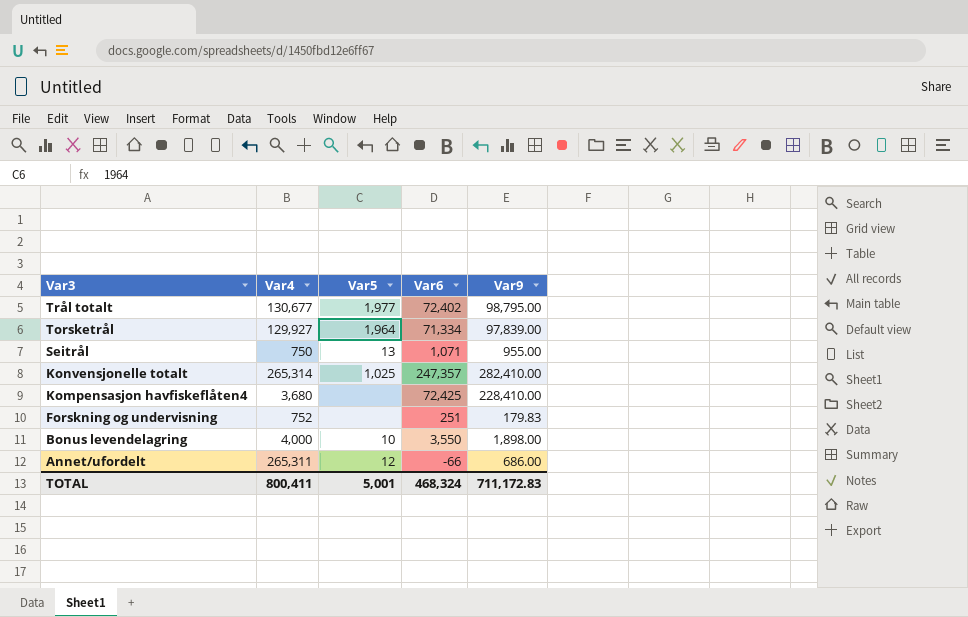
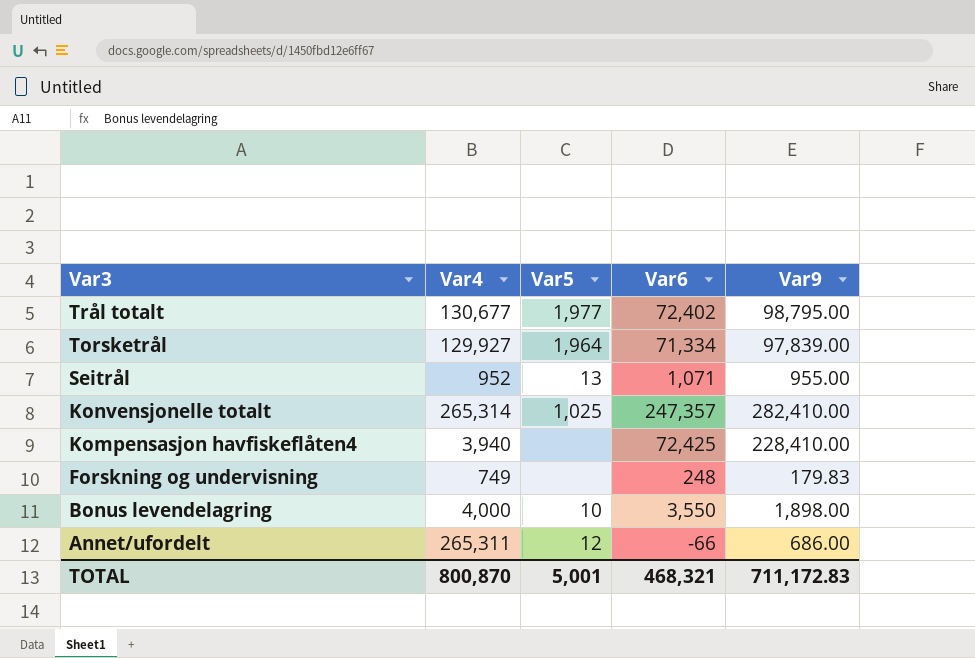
Seitrål | Var4: 750 -> 952
Kompensasjon havfiskeflåten4 | Var4: 3,680 -> 3,940
Forskning og undervisning | Var4: 752 -> 749
Forskning og undervisning | Var6: 251 -> 248
TOTAL | Var4: 800,411 -> 800,870
TOTAL | Var6: 468,324 -> 468,321

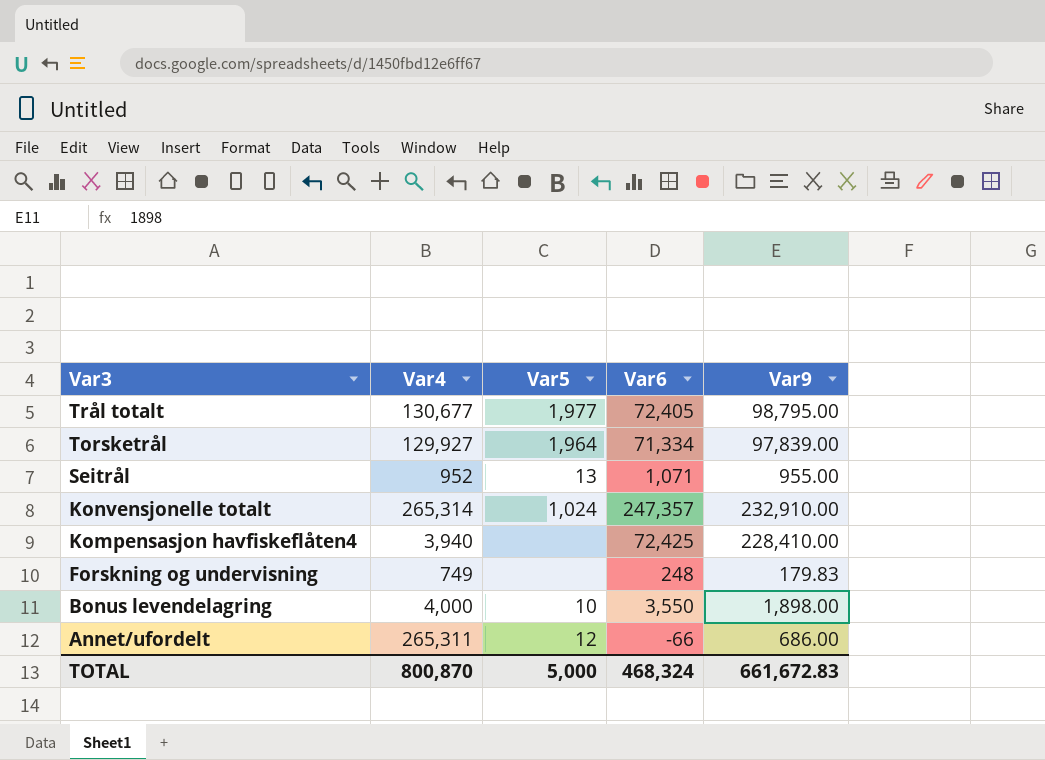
Trål totalt | Var6: 72,402 -> 72,405
Konvensjonelle totalt | Var5: 1,025 -> 1,024
Konvensjonelle totalt | Var9: 282,410.00 -> 232,910.00
TOTAL | Var5: 5,001 -> 5,000
TOTAL | Var6: 468,321 -> 468,324
TOTAL | Var9: 711,172.83 -> 661,672.83

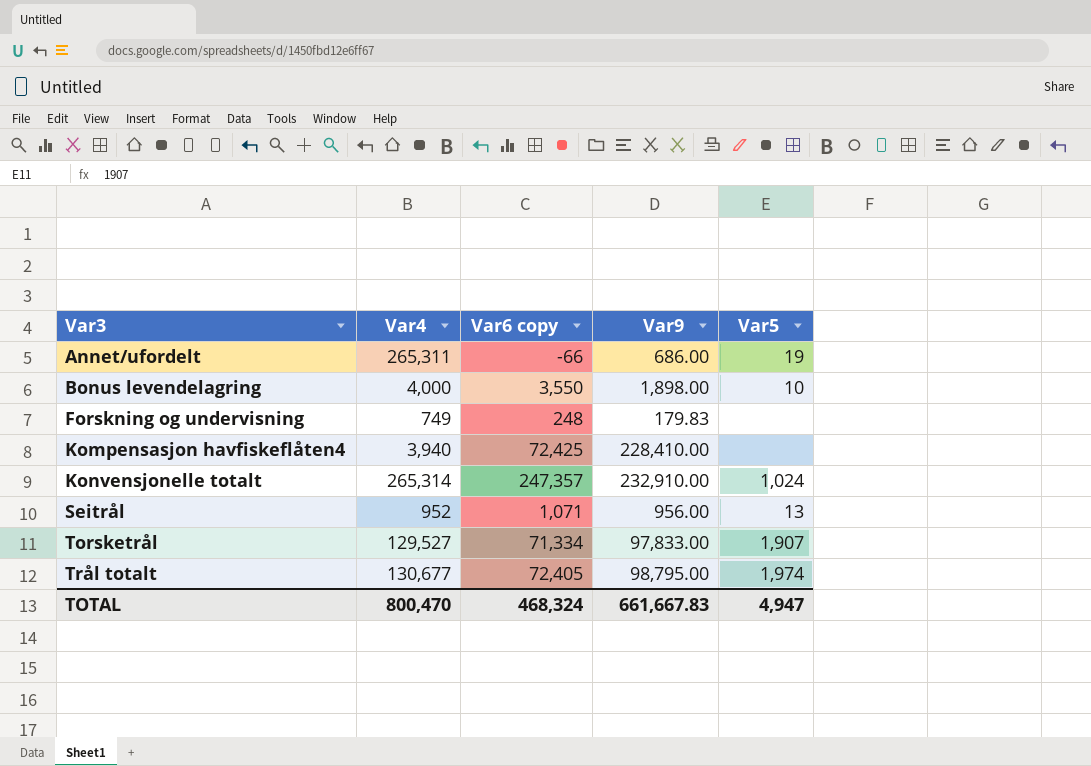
row order: Var3 descending -> Var3 ascending
column name: Var6 -> Var6 copy
column Var5 | position: 3 -> 5
Annet/ufordelt | Var5: 12 -> 19
Seitrål | Var9: 955.00 -> 956.00
Torsketrål | Var4: 129,927 -> 129,527
Torsketrål | Var9: 97,839.00 -> 97,833.00
Torsketrål | Var5: 1,964 -> 1,907
Trål totalt | Var5: 1,977 -> 1,974
TOTAL | Var4: 800,870 -> 800,470
TOTAL | Var9: 661,672.83 -> 661,667.83
TOTAL | Var5: 5,000 -> 4,947

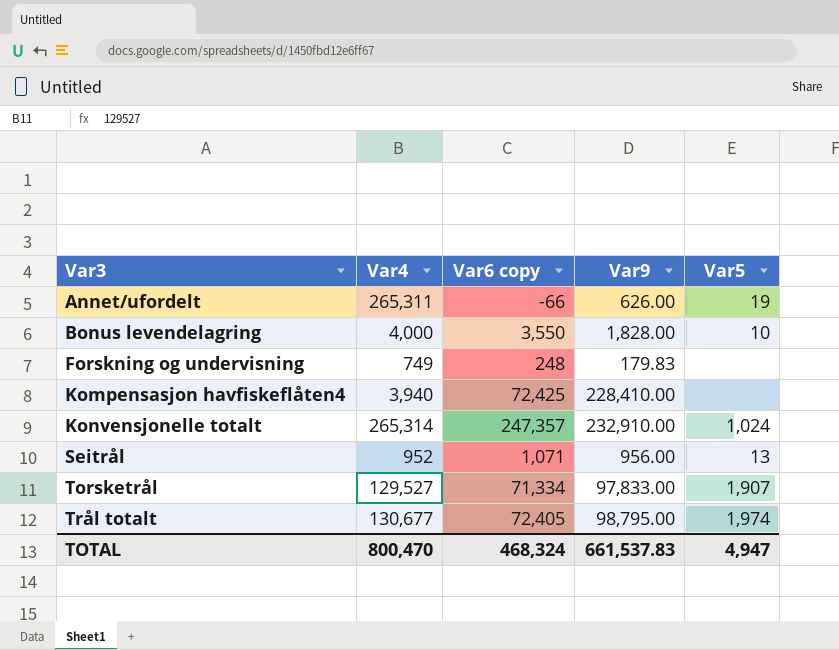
Annet/ufordelt | Var9: 686.00 -> 626.00
Bonus levendelagring | Var9: 1,898.00 -> 1,828.00
TOTAL | Var9: 661,667.83 -> 661,537.83

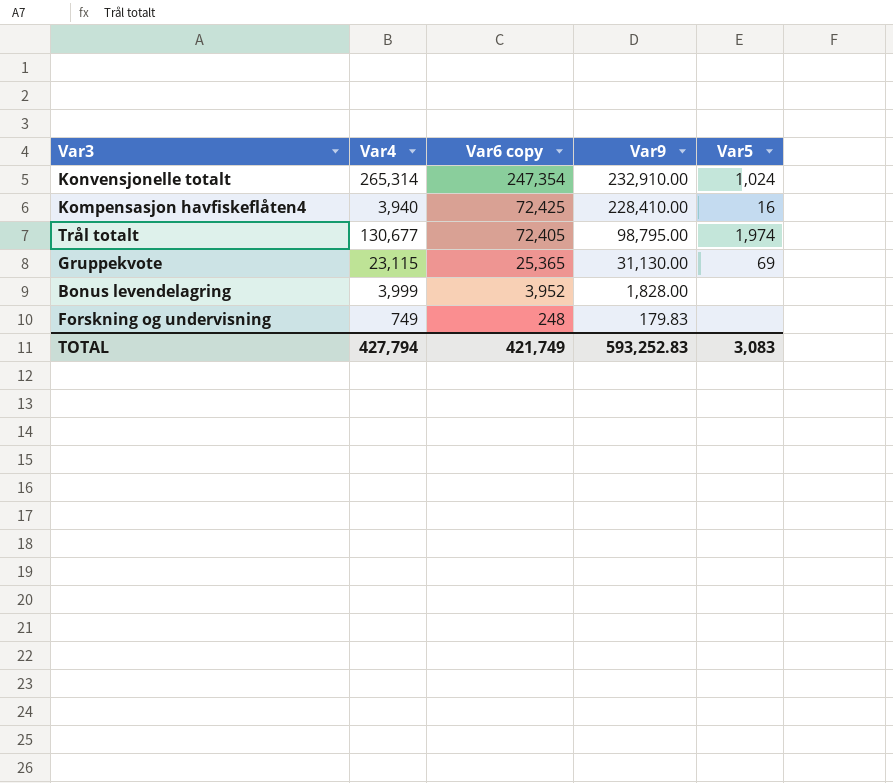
row order: Var3 ascending -> Var6 copy descending
row Annet/ufordelt: 265,311 | -66 | 626.00 | 19 -> none
row Seitrål: 952 | 1,071 | 956.00 | 13 -> none
row Torsketrål: 129,527 | 71,334 | 97,833.00 | 1,907 -> none
Konvensjonelle totalt | Var6 copy: 247,357 -> 247,354
Kompensasjon havfiskeflåten4 | Var5: none -> 16
row Gruppekvote: none -> 23,115 | 25,365 | 31,130.00 | 69
Bonus levendelagring | Var4: 4,000 -> 3,999
Bonus levendelagring | Var6 copy: 3,550 -> 3,952
Bonus levendelagring | Var5: 10 -> none
TOTAL | Var4: 800,470 -> 427,794
TOTAL | Var6 copy: 468,324 -> 421,749
TOTAL | Var9: 661,537.83 -> 593,252.83
TOTAL | Var5: 4,947 -> 3,083

